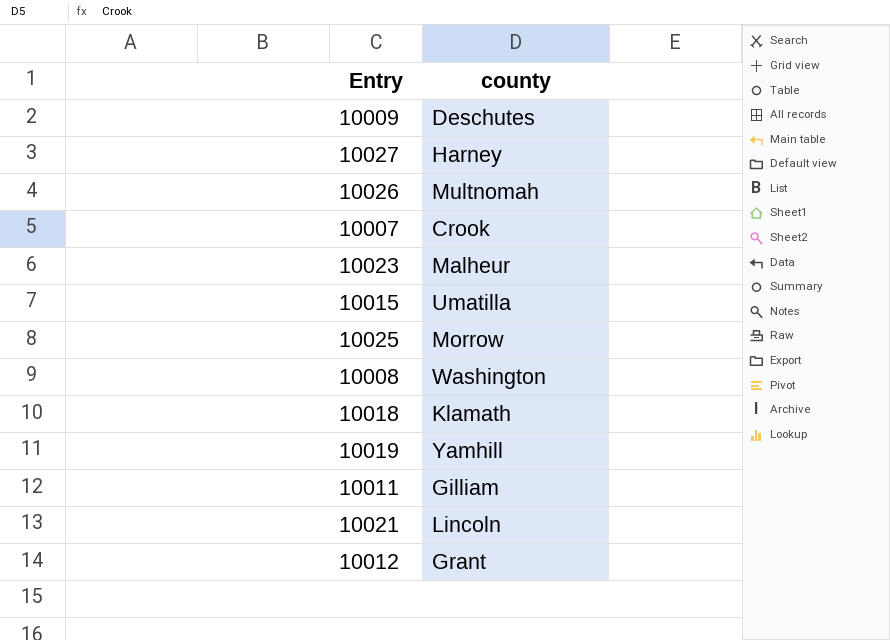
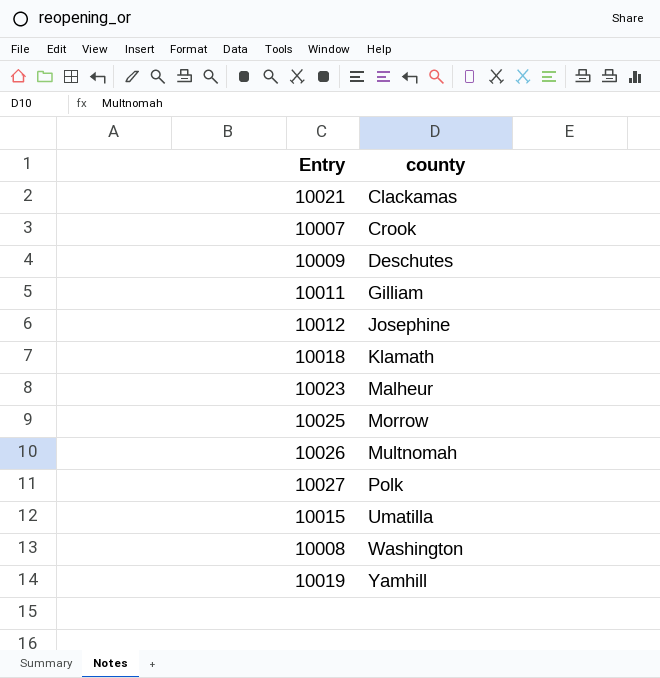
row order: none -> county ascending
10021 | county: Lincoln -> Clackamas
10012 | county: Grant -> Josephine
10027 | county: Harney -> Polk

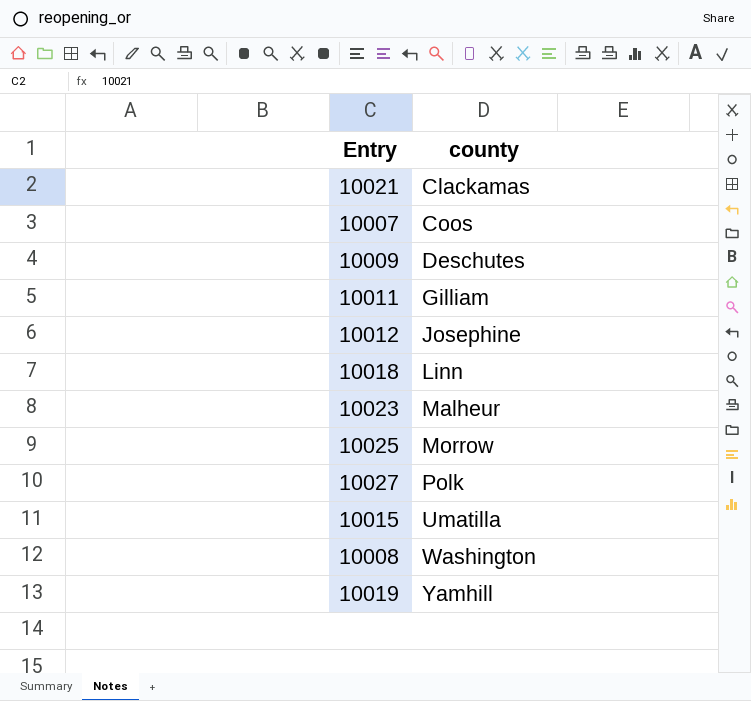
row 10026: Multnomah -> none
10007 | county: Crook -> Coos
10018 | county: Klamath -> Linn

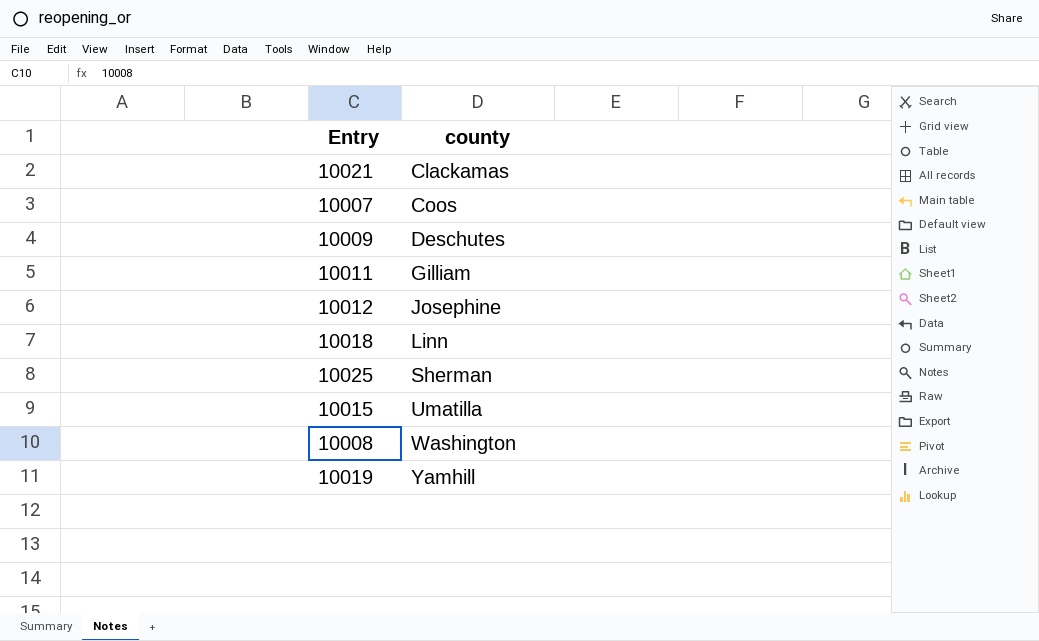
row 10023: Malheur -> none
row 10027: Polk -> none
10025 | county: Morrow -> Sherman

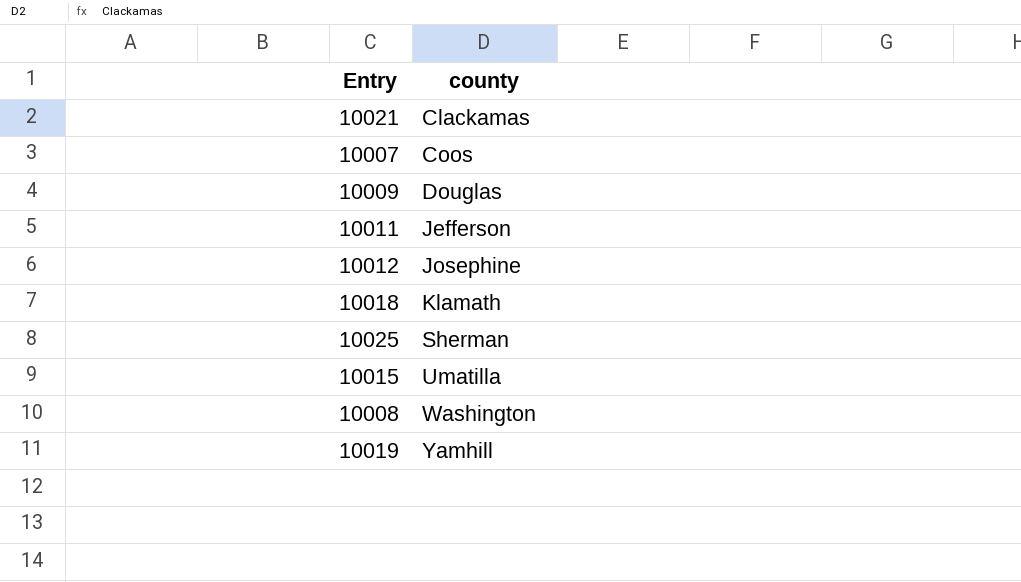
10009 | county: Deschutes -> Douglas
10011 | county: Gilliam -> Jefferson
10018 | county: Linn -> Klamath

